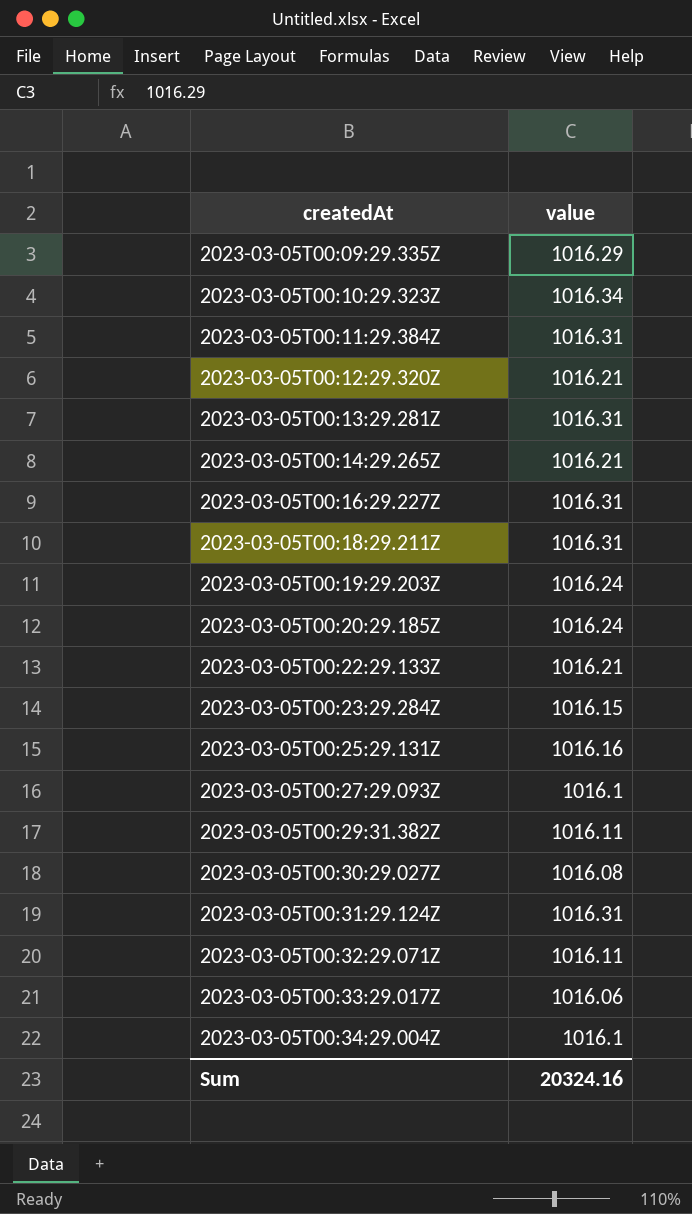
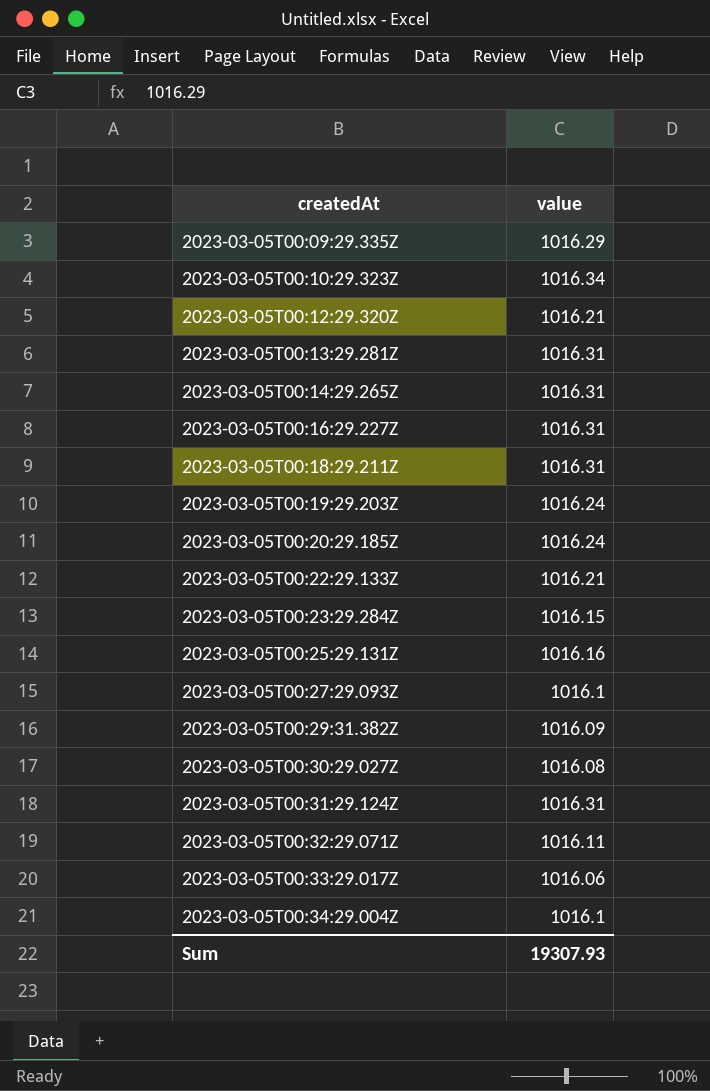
row 2023-03-05T00:11:29.384Z: 1016.31 -> none
2023-03-05T00:14:29.265Z | value: 1016.21 -> 1016.31
2023-03-05T00:29:31.382Z | value: 1016.11 -> 1016.09
Sum | value: 20324.16 -> 19307.93

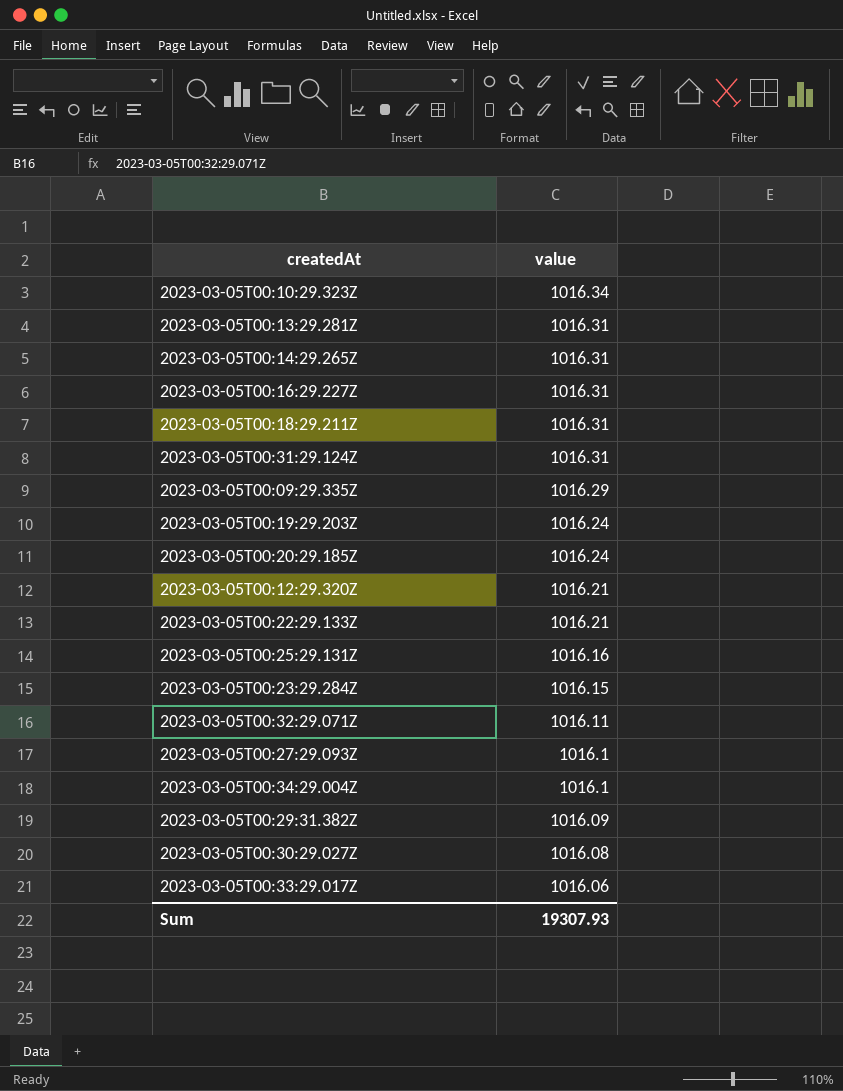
row order: createdAt ascending -> value descending

